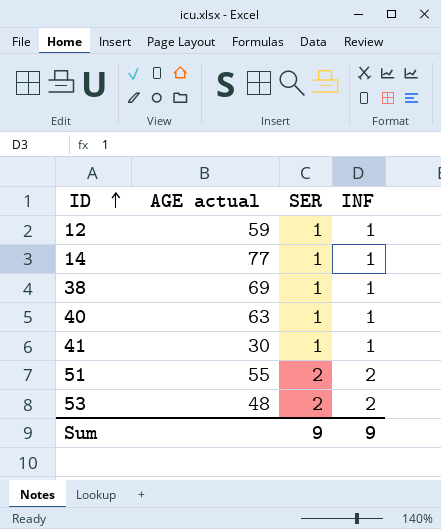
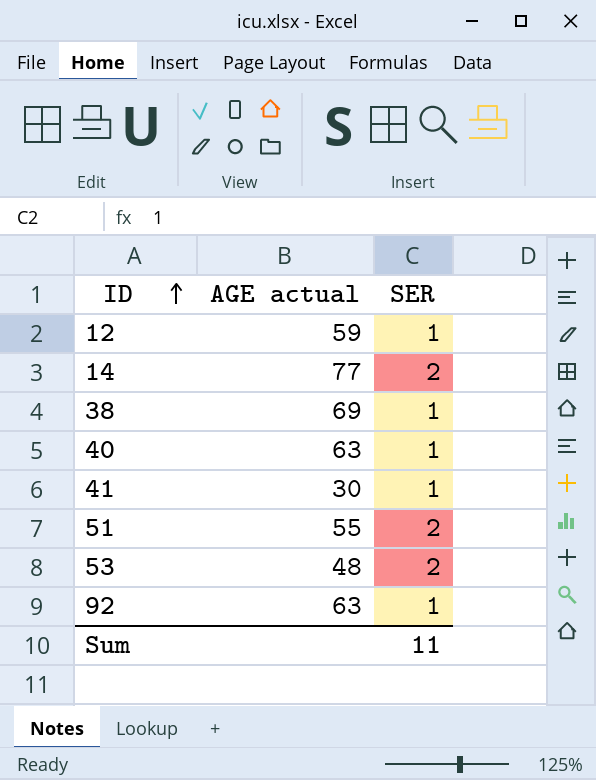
column INF | position: 4 -> none
14 | SER: 1 -> 2
row 92: none -> 63 | 1
Sum | SER: 9 -> 11

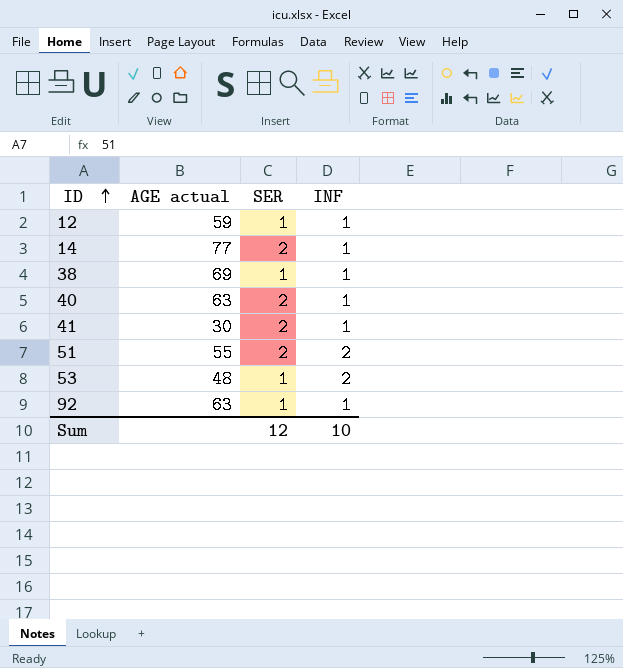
column INF | position: none -> 4
40 | SER: 1 -> 2
41 | SER: 1 -> 2
53 | SER: 2 -> 1
Sum | SER: 11 -> 12

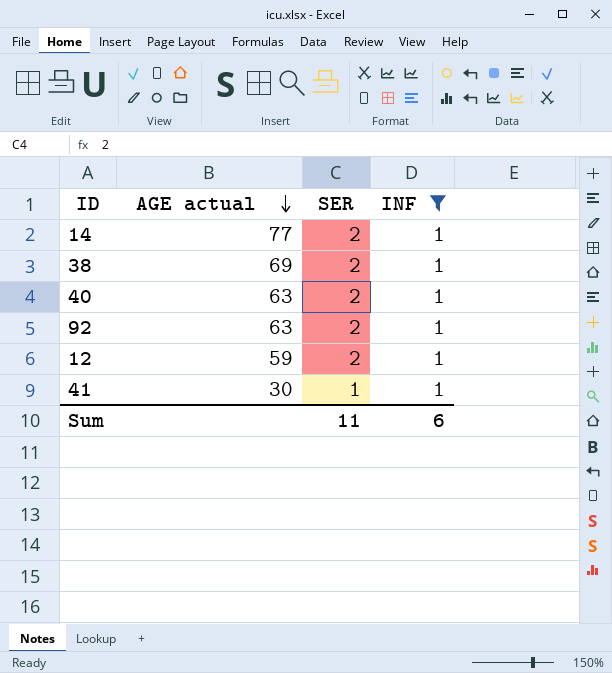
filter: none -> INF = 1
row order: ID ascending -> AGE actual descending
38 | SER: 1 -> 2
92 | SER: 1 -> 2
12 | SER: 1 -> 2
41 | SER: 2 -> 1
Sum | SER: 12 -> 11
Sum | INF: 10 -> 6

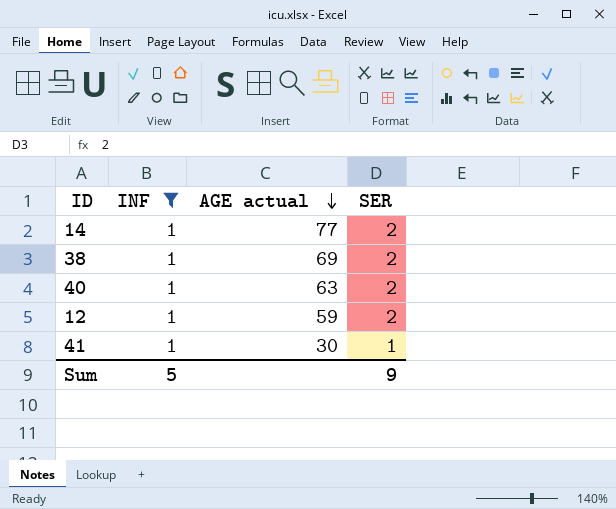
column INF | position: 4 -> 2
row 92: 63 | 2 | 1 -> none
Sum | INF: 6 -> 5
Sum | SER: 11 -> 9

